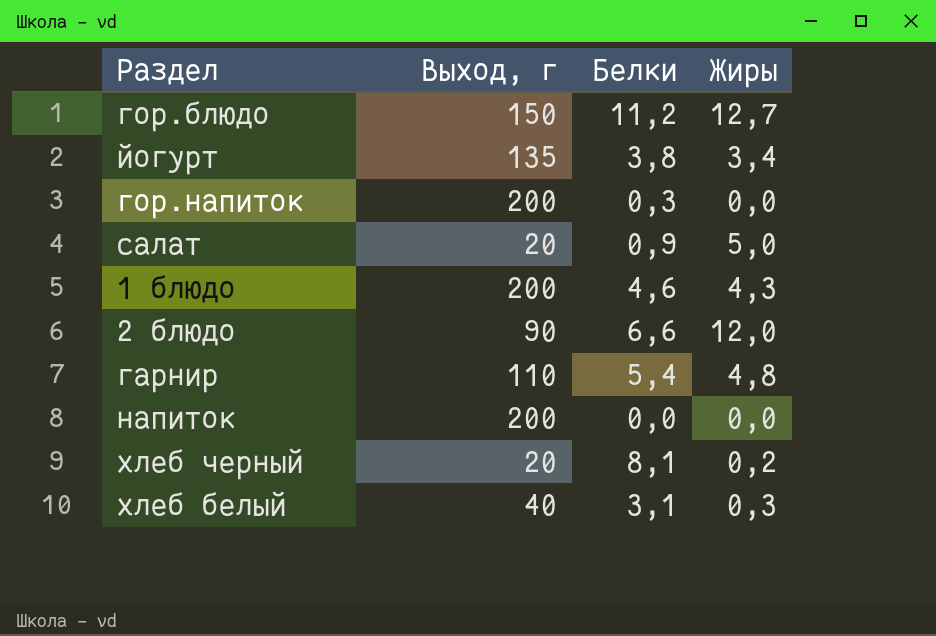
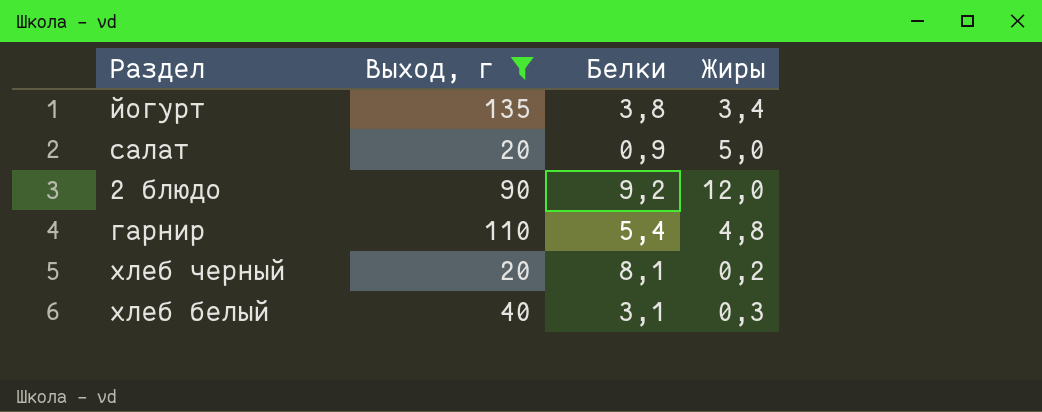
filter: none -> Выход, г <= 135
2 блюдо | Белки: 6,6 -> 9,2

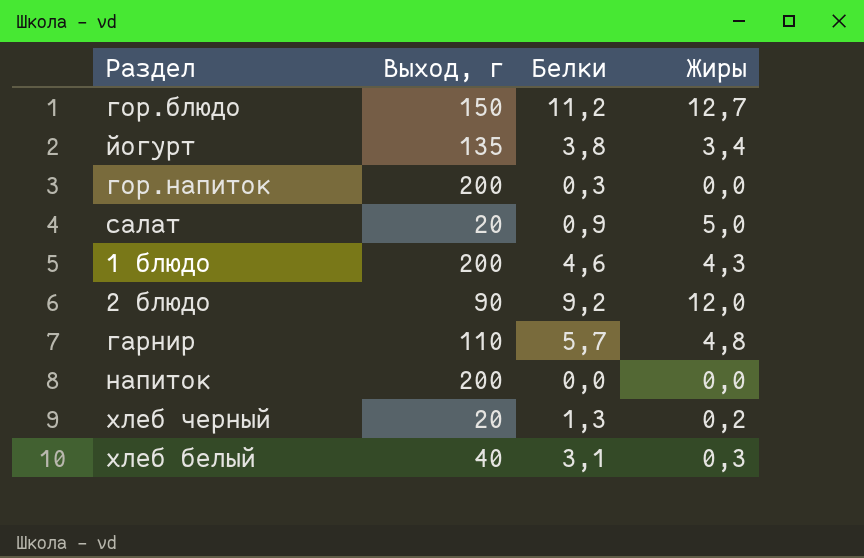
filter: Выход, г <= 135 -> none
гарнир | Белки: 5,4 -> 5,7
хлеб черный | Белки: 8,1 -> 1,3

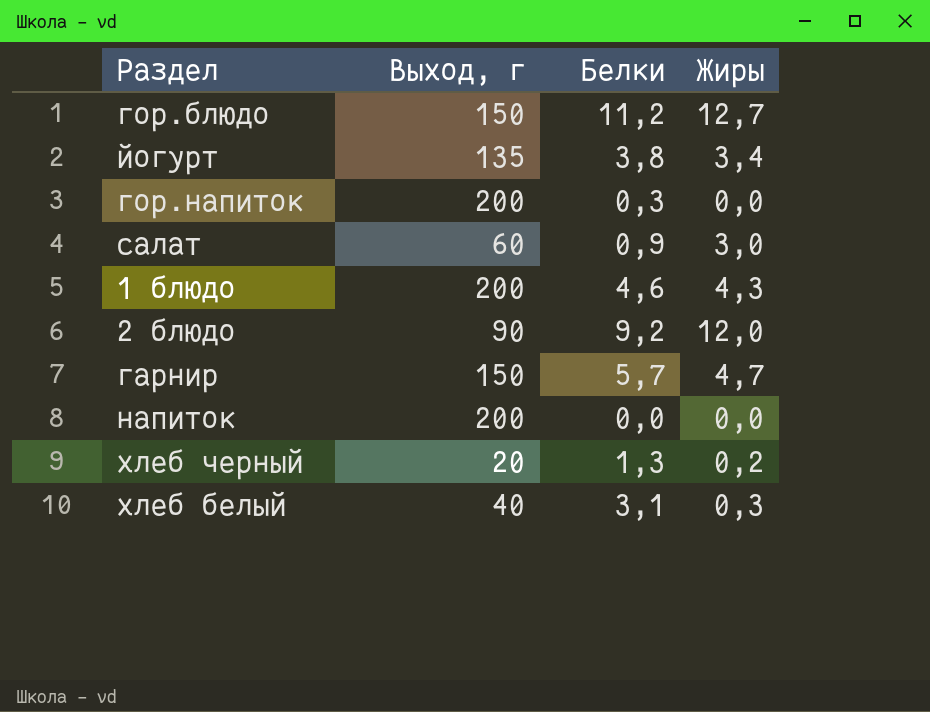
салат | Выход, г: 20 -> 60
салат | Жиры: 5,0 -> 3,0
гарнир | Выход, г: 110 -> 150
гарнир | Жиры: 4,8 -> 4,7

